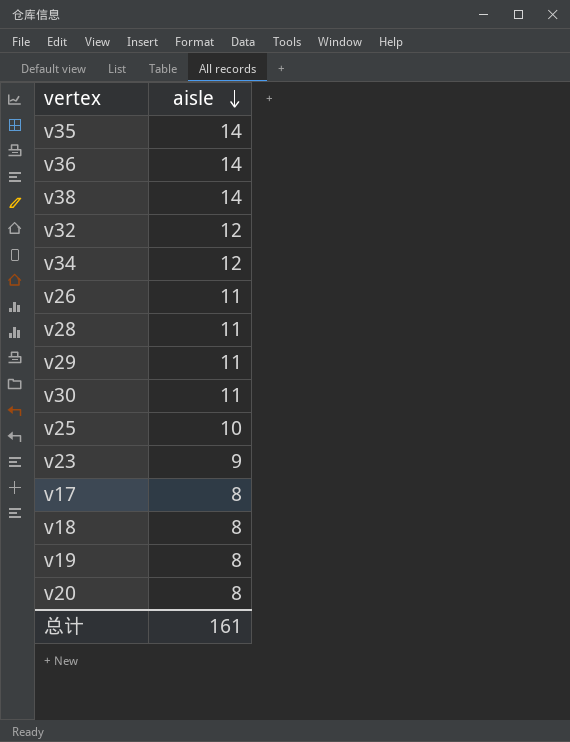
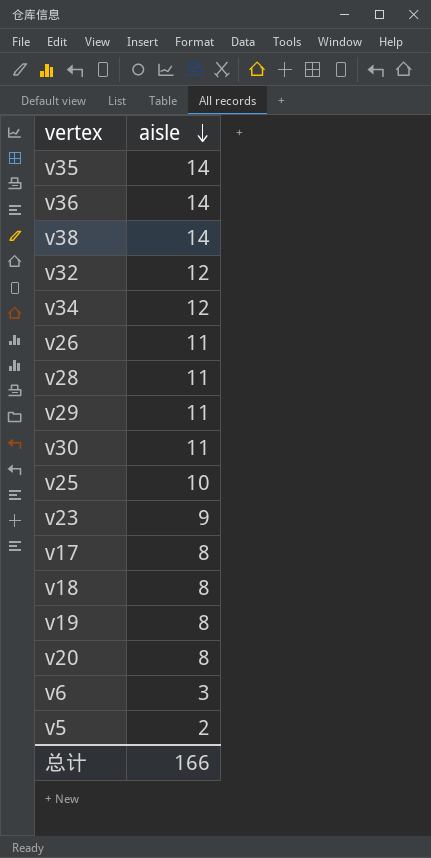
row v6: none -> 3
row v5: none -> 2
总计 | aisle: 161 -> 166

